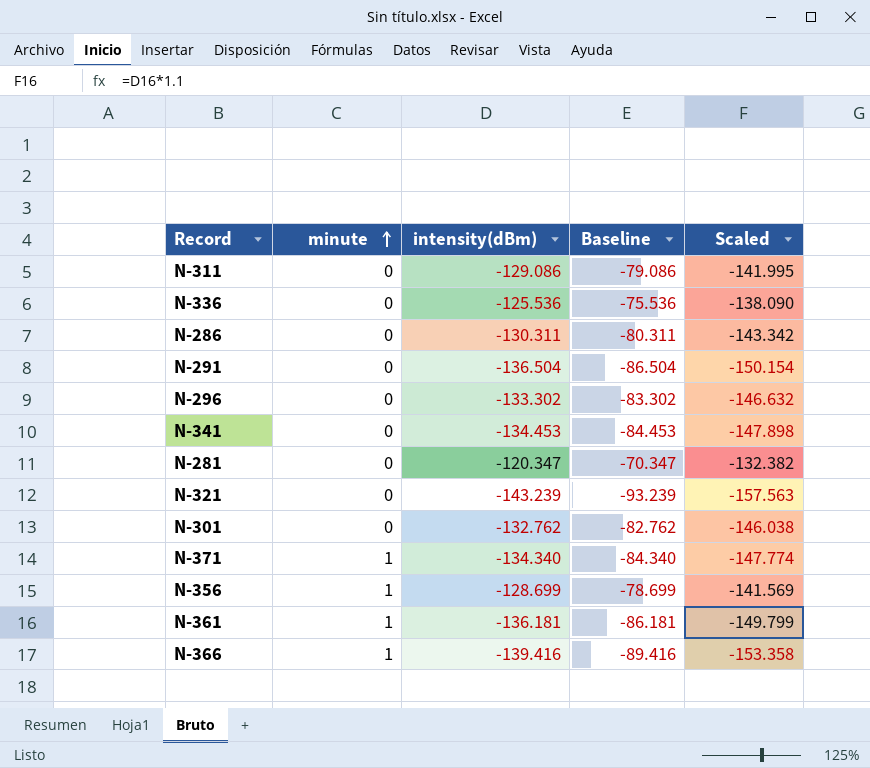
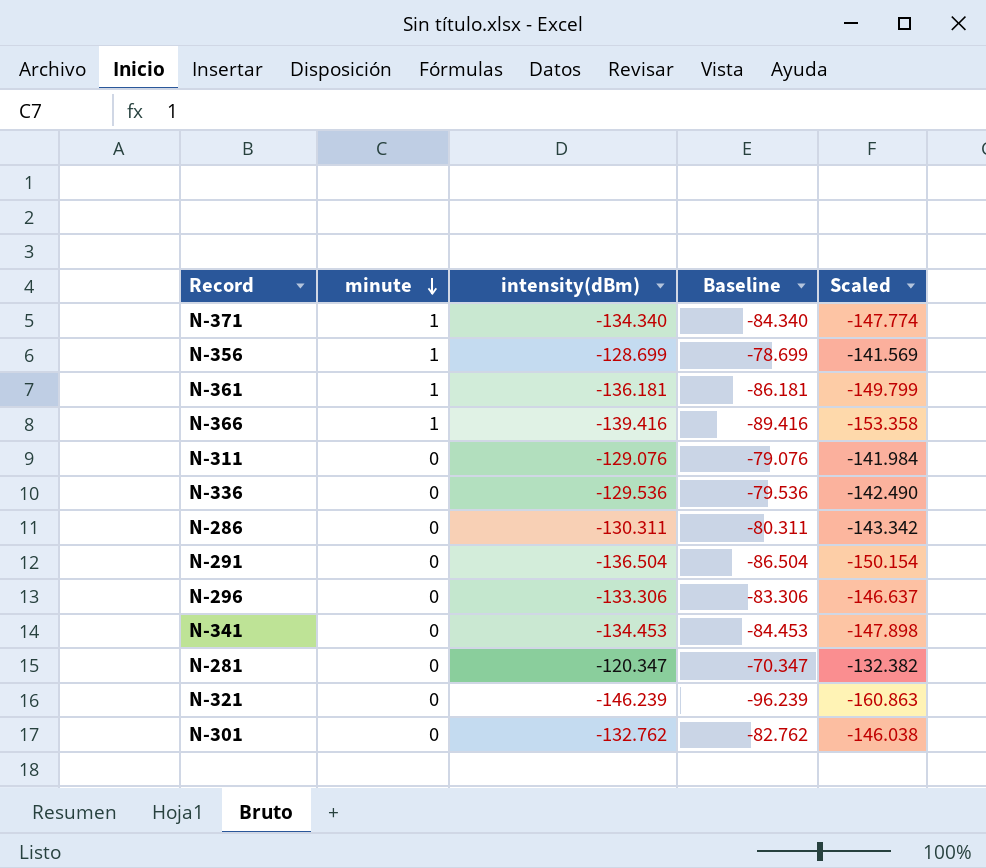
row order: minute ascending -> minute descending
N-311 | intensity(dBm): -129.086 -> -129.076
N-311 | Baseline: -79.086 -> -79.076
N-311 | Scaled: -141.995 -> -141.984
N-336 | intensity(dBm): -125.536 -> -129.536
N-336 | Baseline: -75.536 -> -79.536
N-336 | Scaled: -138.090 -> -142.490
N-296 | intensity(dBm): -133.302 -> -133.306
N-296 | Baseline: -83.302 -> -83.306
N-296 | Scaled: -146.632 -> -146.637
N-321 | intensity(dBm): -143.239 -> -146.239
N-321 | Baseline: -93.239 -> -96.239
N-321 | Scaled: -157.563 -> -160.863

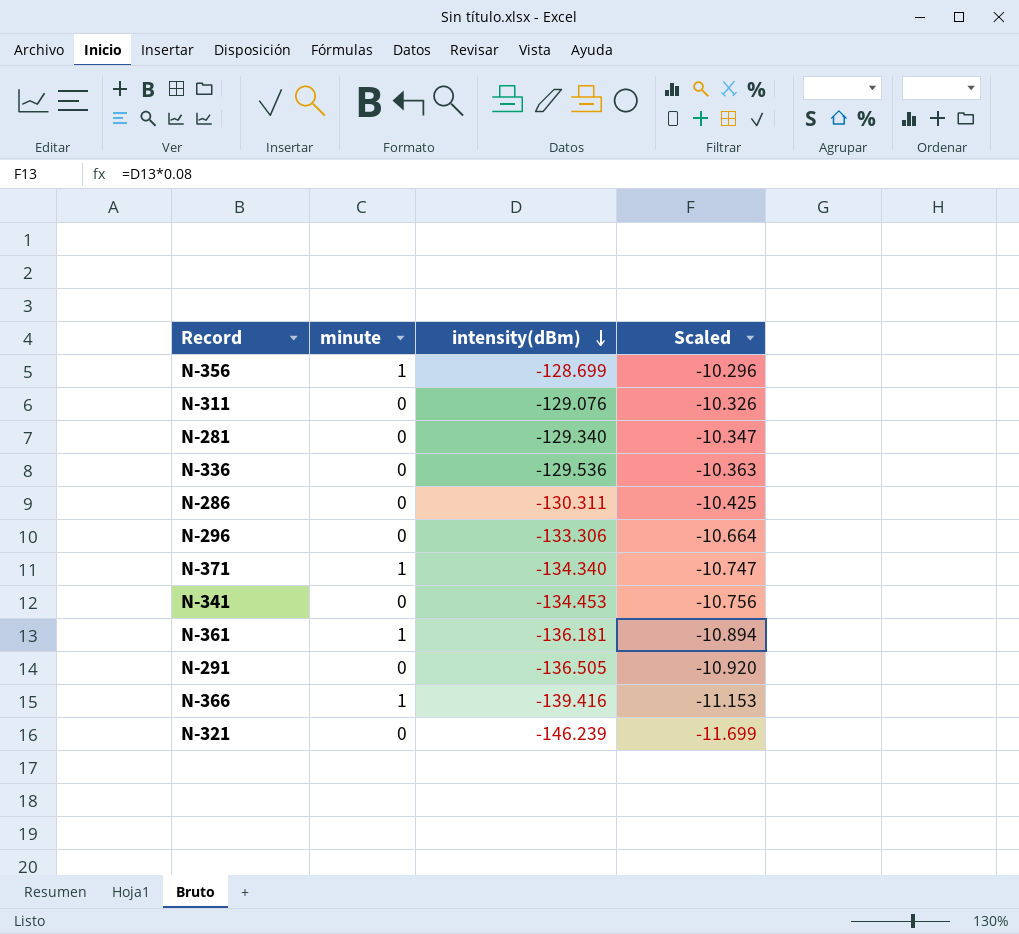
row order: minute descending -> intensity(dBm) descending
column Baseline | formula: [intensity(dBm)] + 50 -> none
column Scaled | formula: [intensity(dBm)] * 1.1 -> [intensity(dBm)] * 0.08
row N-301: 0 | -132.762 | -82.762 | -146.038 -> none
N-281 | intensity(dBm): -120.347 -> -129.340
N-291 | intensity(dBm): -136.504 -> -136.505

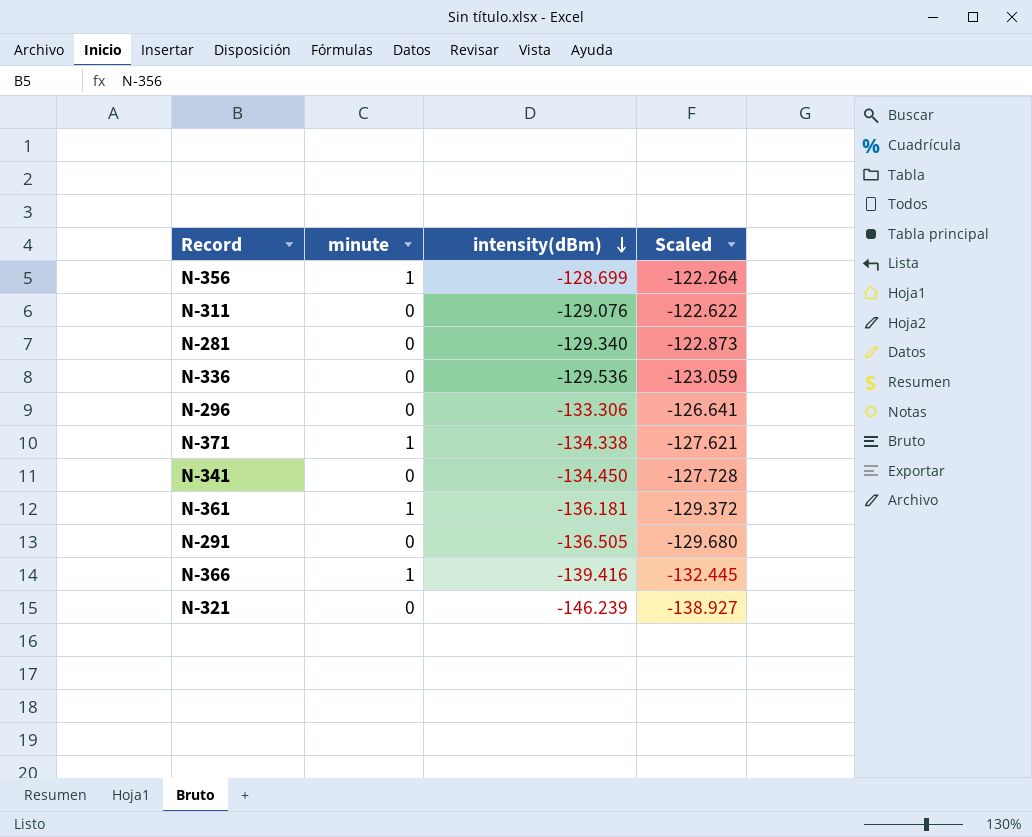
column Scaled | formula: [intensity(dBm)] * 0.08 -> [intensity(dBm)] * 0.95
row N-286: 0 | -130.311 | -10.425 -> none
N-371 | intensity(dBm): -134.340 -> -134.338
N-341 | intensity(dBm): -134.453 -> -134.450

